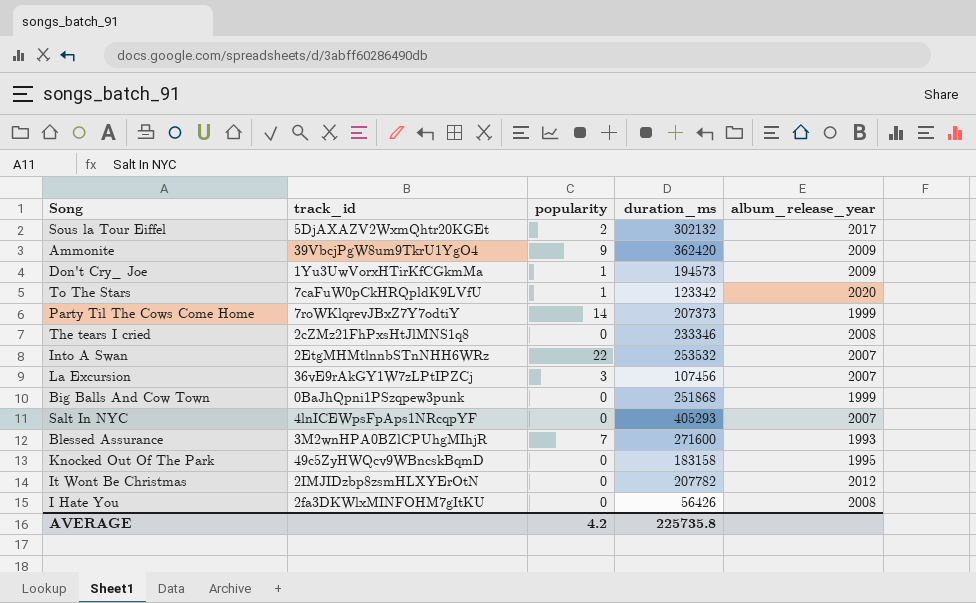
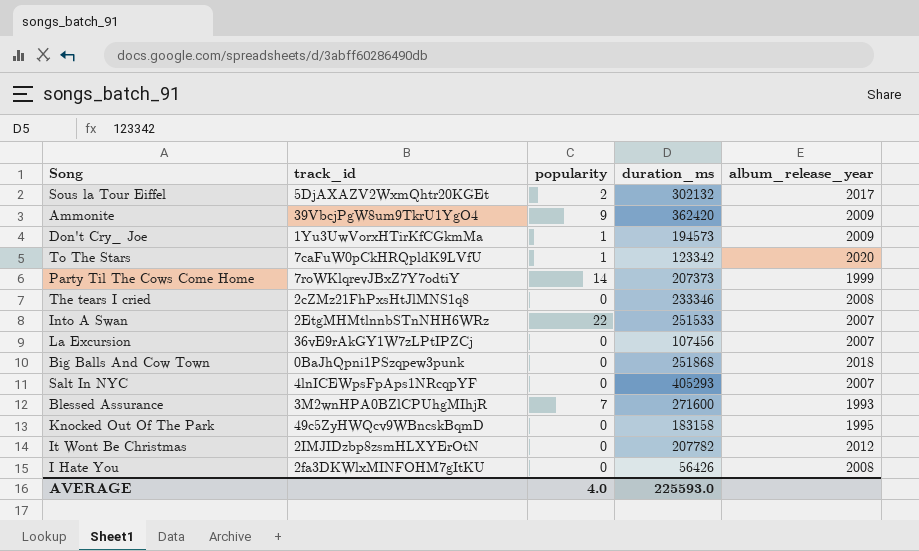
Into A Swan | duration_ms: 253532 -> 251533
La Excursion | popularity: 3 -> 0
Big Balls And Cow Town | album_release_year: 1999 -> 2018
AVERAGE | popularity: 4.2 -> 4.0
AVERAGE | duration_ms: 225735.8 -> 225593.0

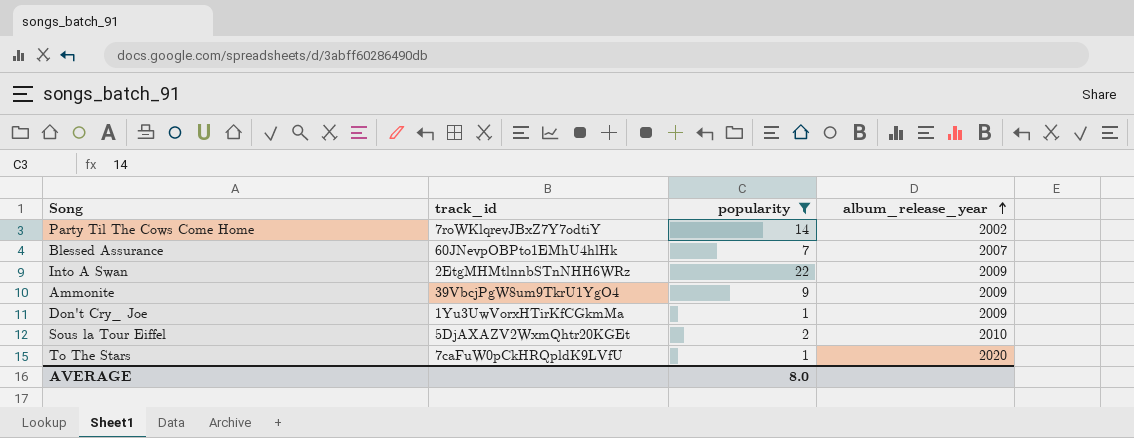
filter: none -> popularity != 0
row order: none -> album_release_year ascending
column duration_ms | position: 4 -> none
Party Til The Cows Come Home | album_release_year: 1999 -> 2002
Blessed Assurance | track_id: 3M2wnHPA0BZlCPUhgMIhjR -> 60JNevpOBPto1EMhU4hlHk
Blessed Assurance | album_release_year: 1993 -> 2007
Into A Swan | album_release_year: 2007 -> 2009
Sous la Tour Eiffel | album_release_year: 2017 -> 2010
AVERAGE | popularity: 4.0 -> 8.0

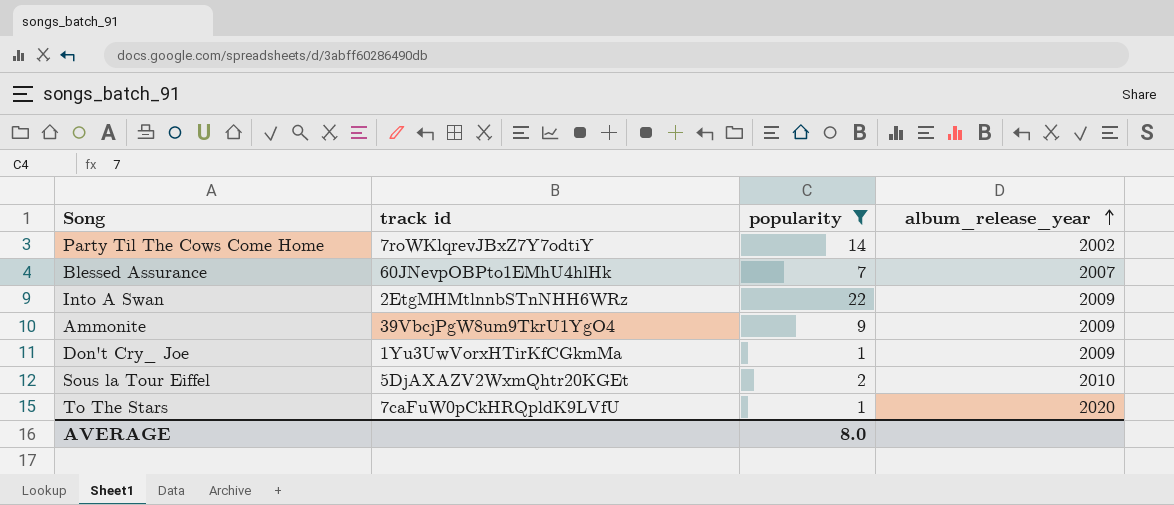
column name: track_id -> track id

